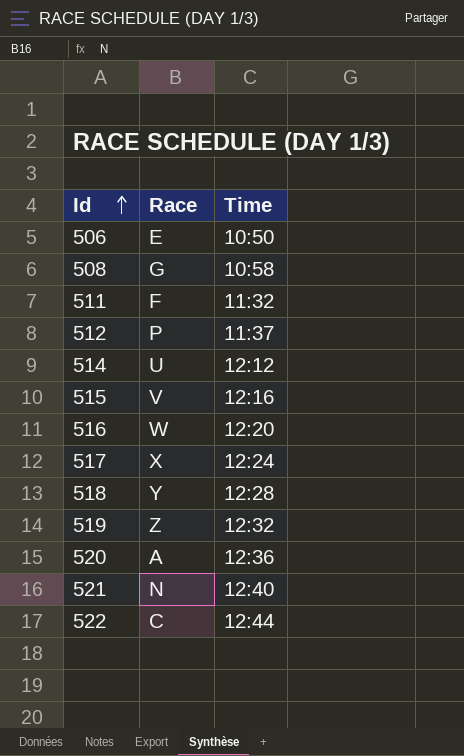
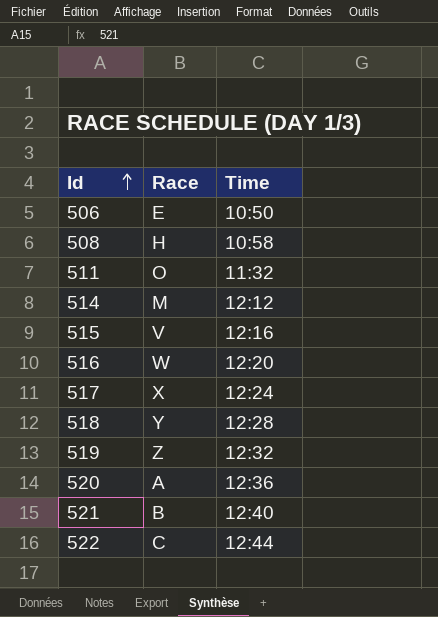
row 512: P | 11:37 -> none
508 | Race: G -> H
511 | Race: F -> O
514 | Race: U -> M
521 | Race: N -> B

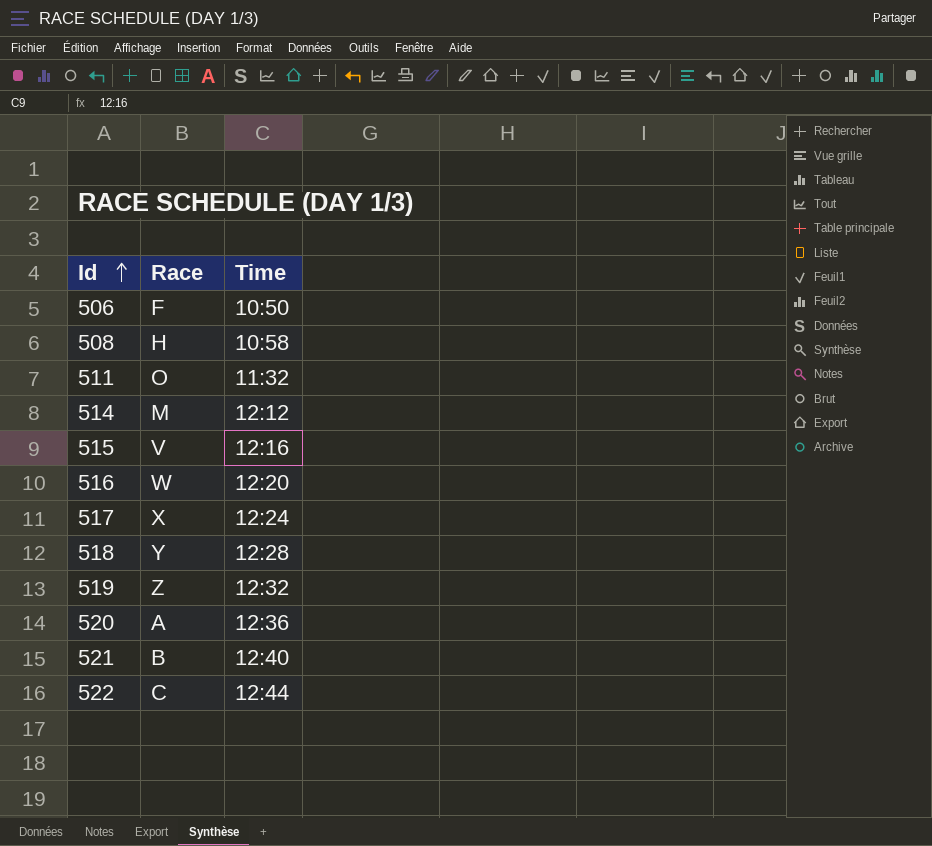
506 | Race: E -> F

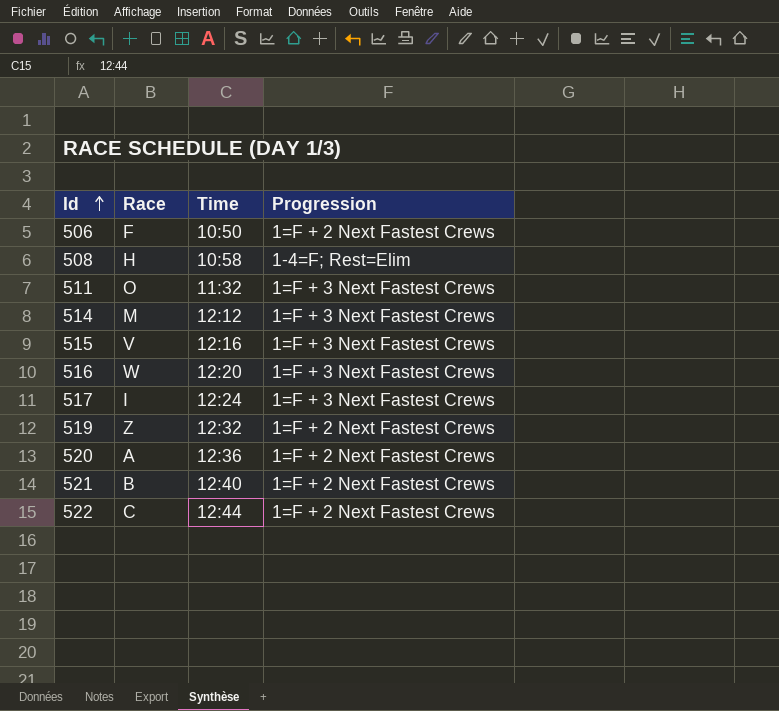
column Progression | position: none -> 4
row 518: Y | 12:28 -> none
517 | Race: X -> I

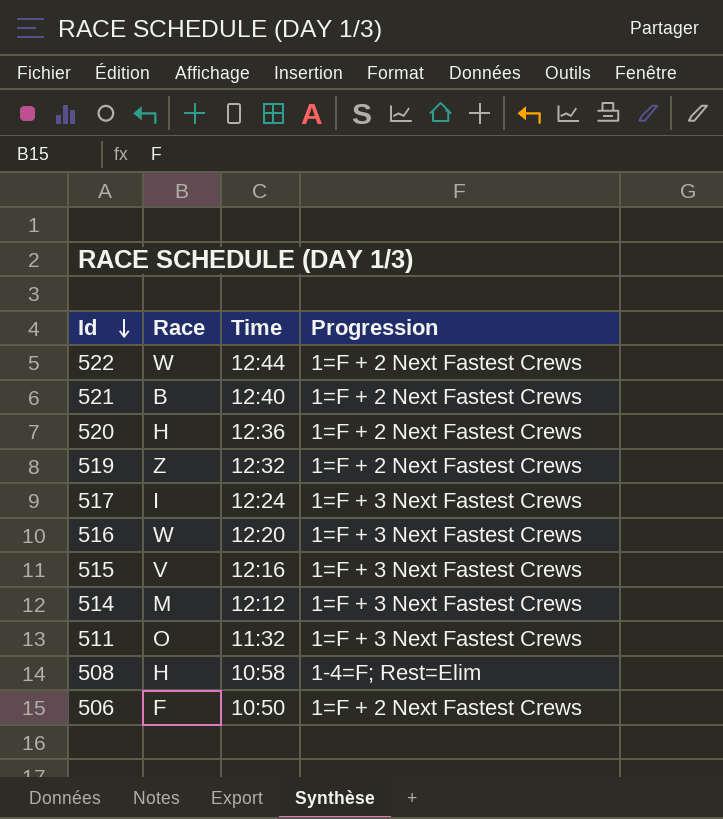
row order: Id ascending -> Id descending
522 | Race: C -> W
520 | Race: A -> H

